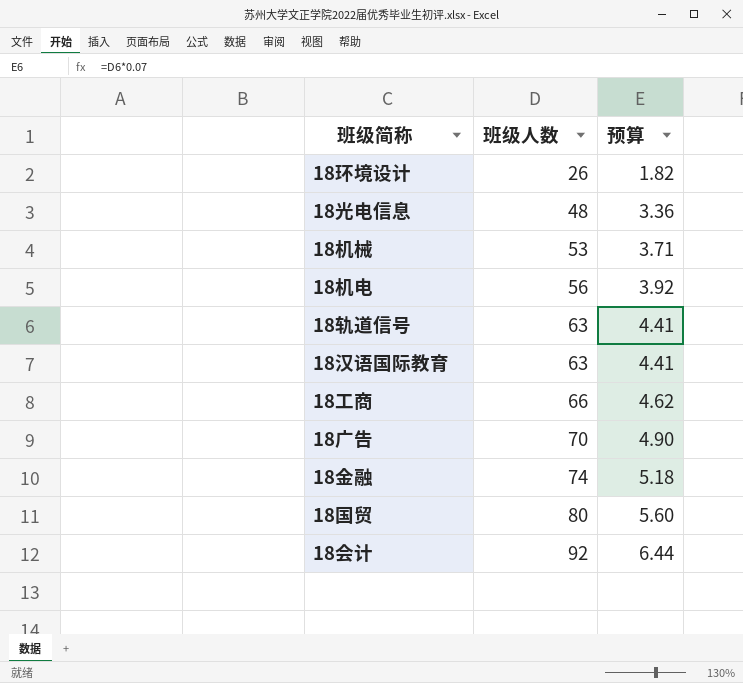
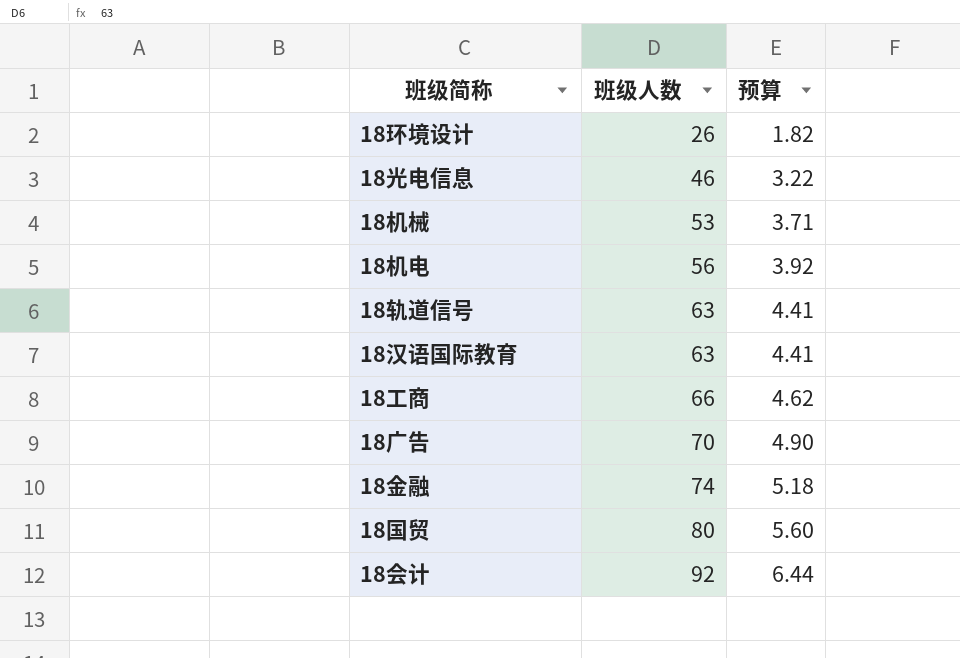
18光电信息 | 班级人数: 48 -> 46
18光电信息 | 预算: 3.36 -> 3.22

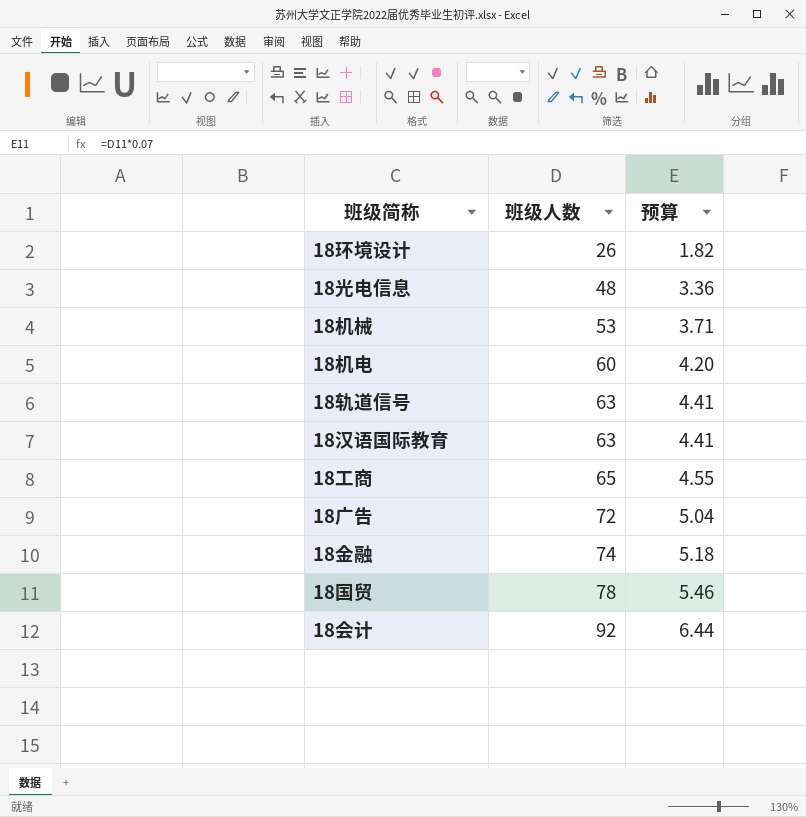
18光电信息 | 班级人数: 46 -> 48
18光电信息 | 预算: 3.22 -> 3.36
18机电 | 班级人数: 56 -> 60
18机电 | 预算: 3.92 -> 4.20
18工商 | 班级人数: 66 -> 65
18工商 | 预算: 4.62 -> 4.55
18广告 | 班级人数: 70 -> 72
18广告 | 预算: 4.90 -> 5.04
18国贸 | 班级人数: 80 -> 78
18国贸 | 预算: 5.60 -> 5.46

